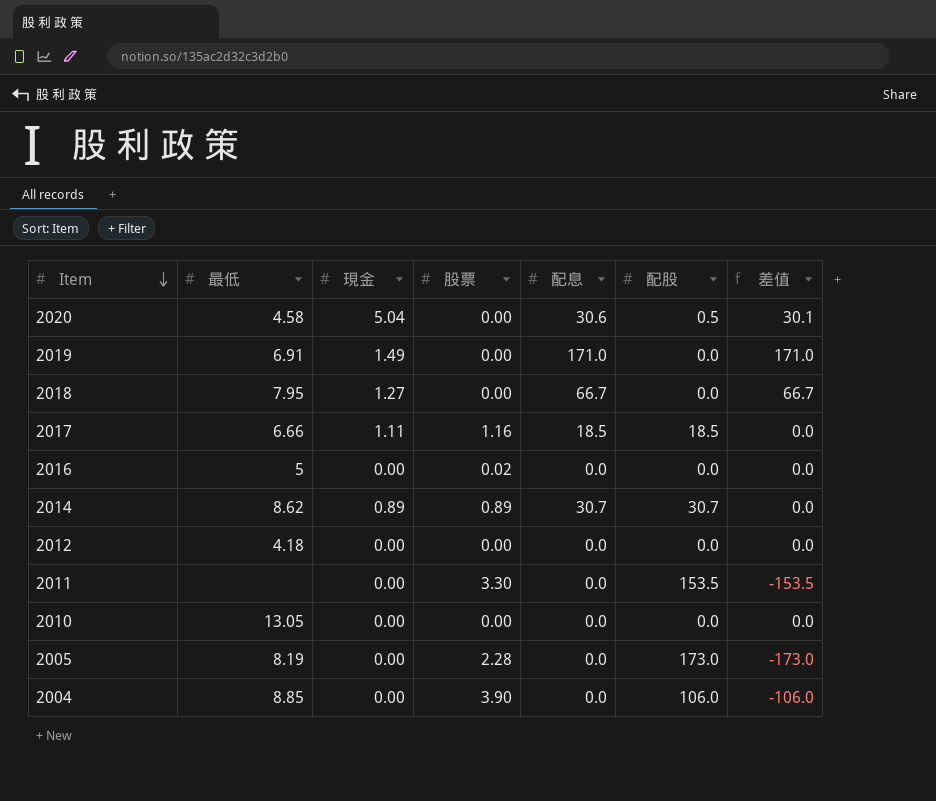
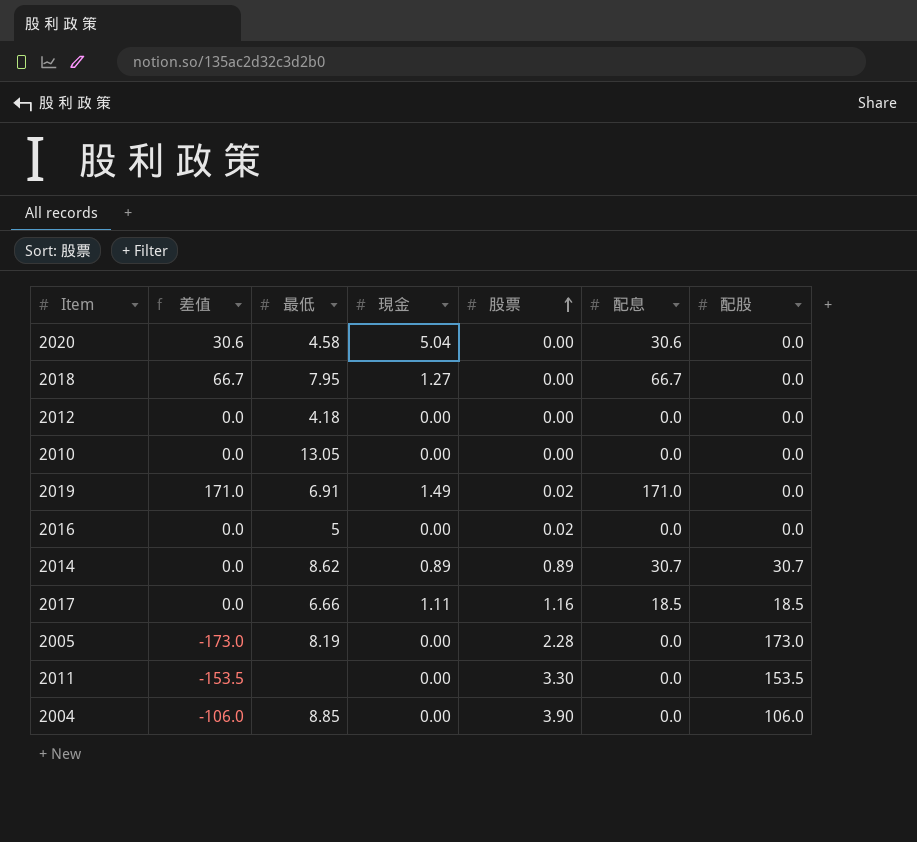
row order: Item descending -> 股票 ascending
column 差值 | position: 7 -> 2
2020 | 差值: 30.1 -> 30.6
2020 | 配股: 0.5 -> 0.0
2019 | 股票: 0.00 -> 0.02

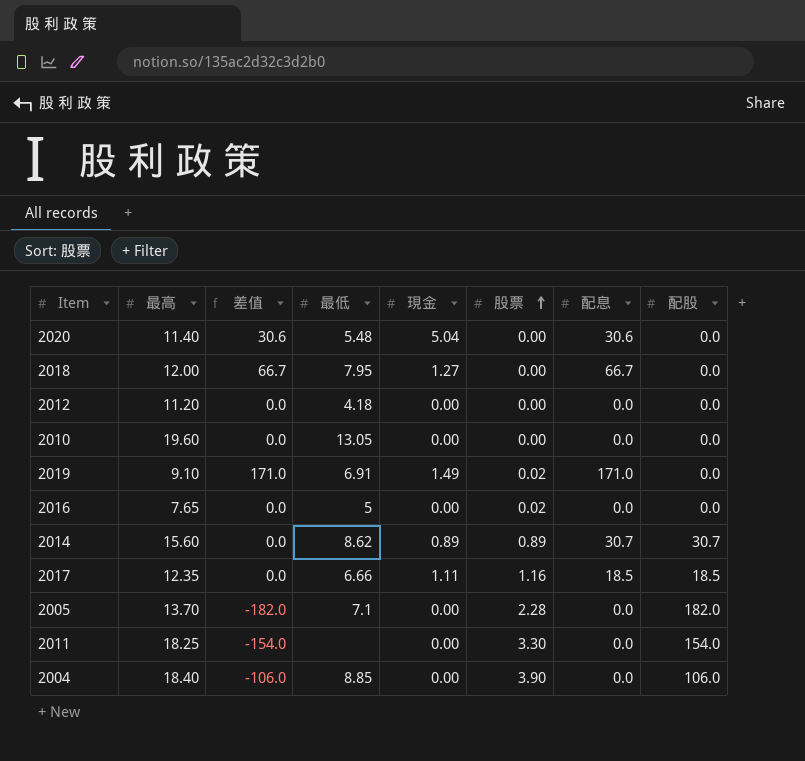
column 最高 | position: none -> 2
2020 | 最低: 4.58 -> 5.48
2005 | 差值: -173.0 -> -182.0
2005 | 最低: 8.19 -> 7.1
2005 | 配股: 173.0 -> 182.0
2011 | 差值: -153.5 -> -154.0
2011 | 配股: 153.5 -> 154.0

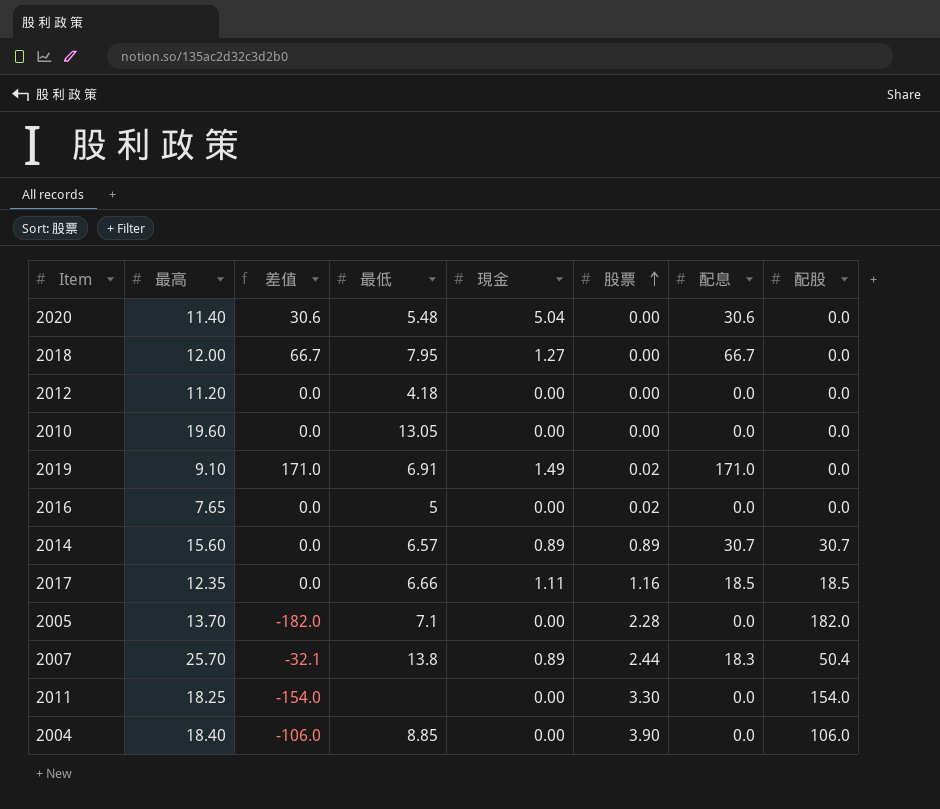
2014 | 最低: 8.62 -> 6.57
row 2007: none -> 25.70 | -32.1 | 13.8 | 0.89 | 2.44 | 18.3 | 50.4

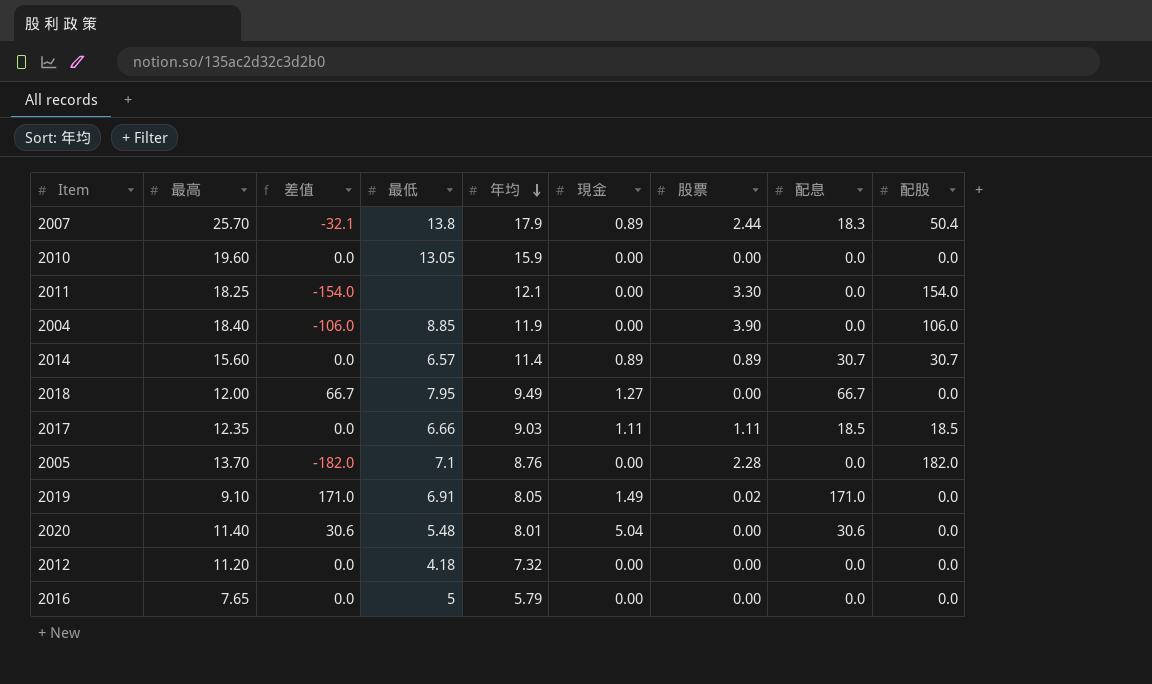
row order: 股票 ascending -> 年均 descending
column 年均 | position: none -> 5
2017 | 股票: 1.16 -> 1.11
2016 | 股票: 0.02 -> 0.00

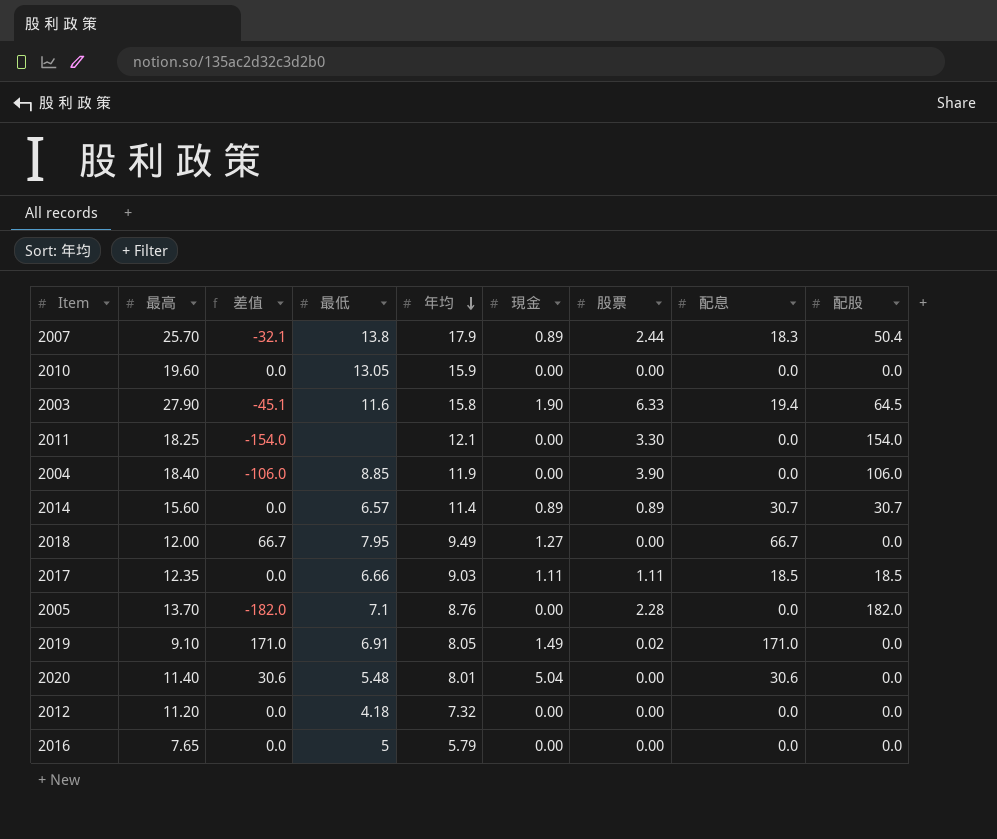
row 2003: none -> 27.90 | -45.1 | 11.6 | 15.8 | 1.90 | 6.33 | 19.4 | 64.5

